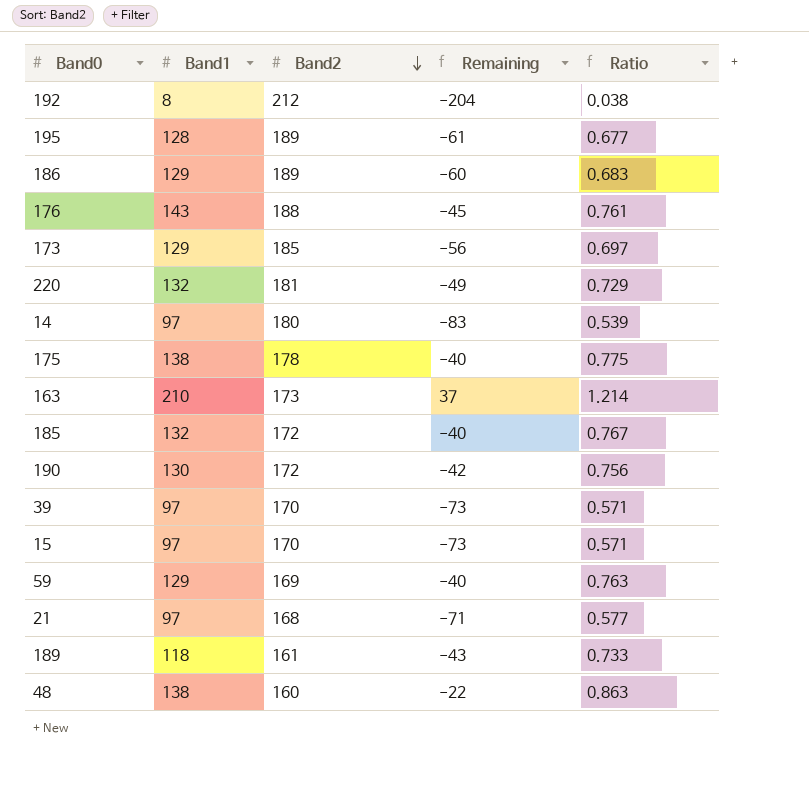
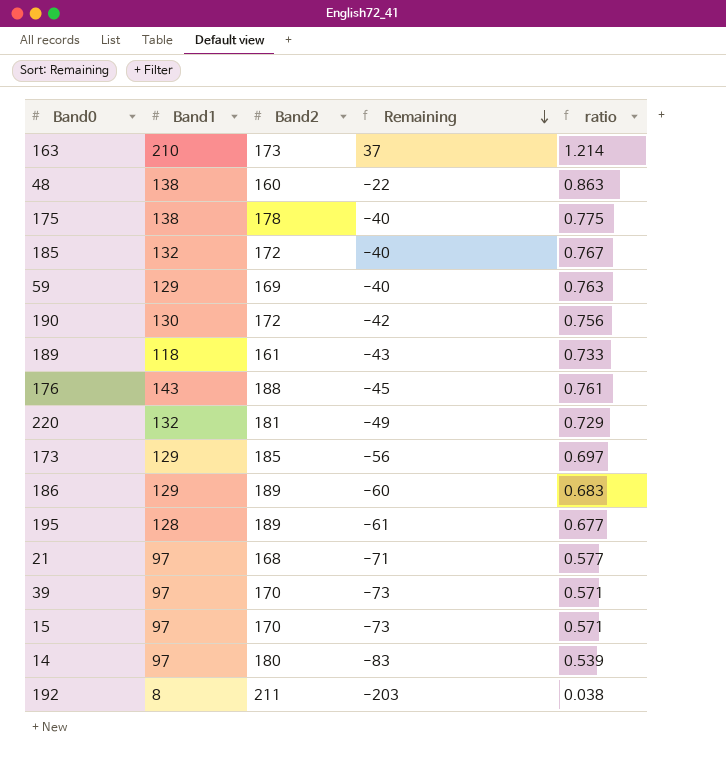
row order: Band2 descending -> Remaining descending
column name: Ratio -> ratio
192 | Band2: 212 -> 211
192 | Remaining: -204 -> -203

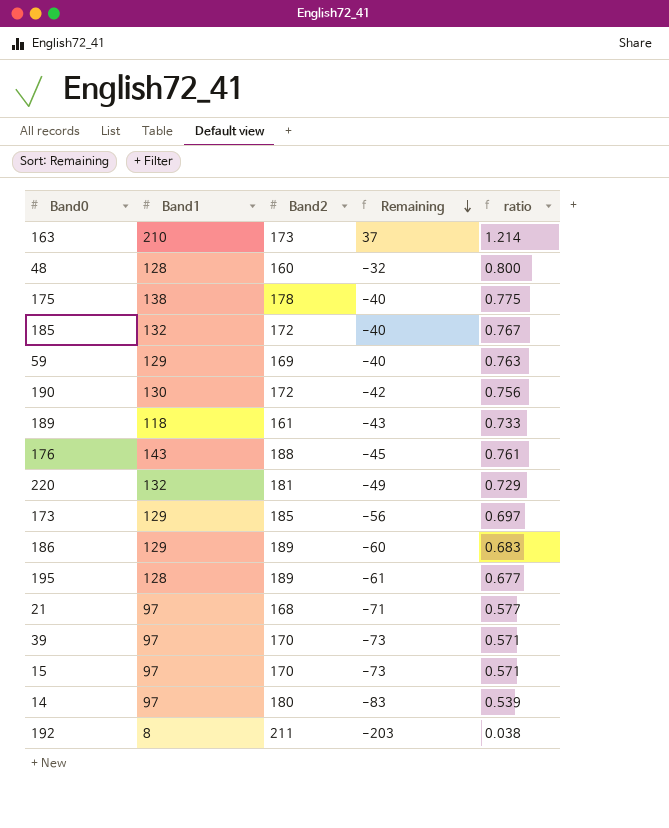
48 | Band1: 138 -> 128
48 | Remaining: -22 -> -32
48 | ratio: 0.863 -> 0.800

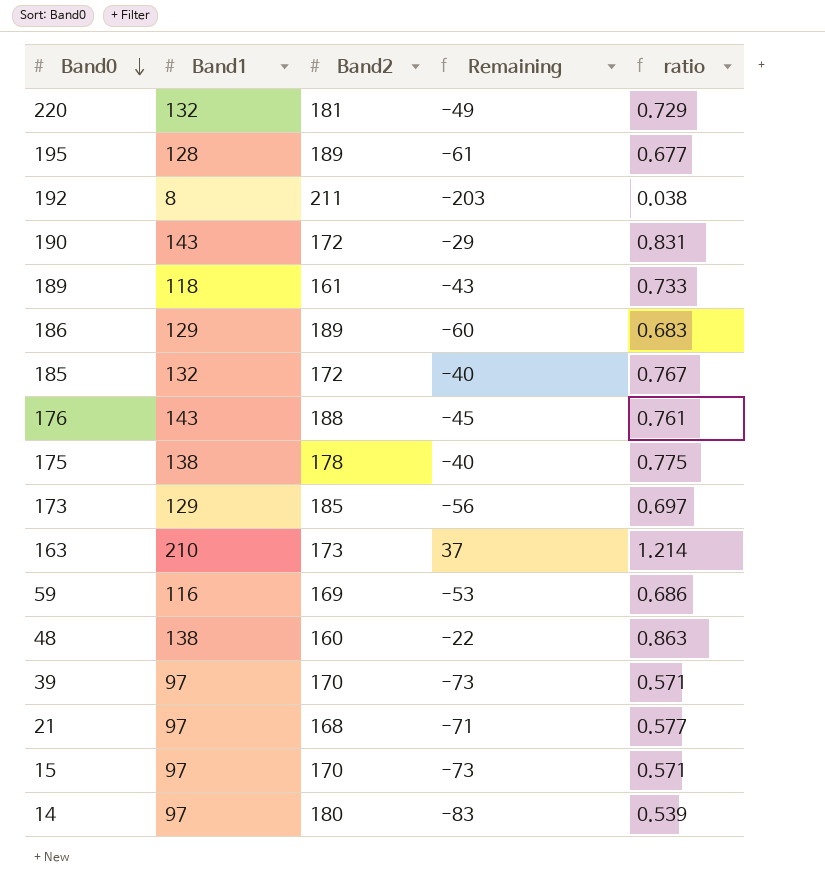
row order: Remaining descending -> Band0 descending
190 | Band1: 130 -> 143
190 | Remaining: -42 -> -29
190 | ratio: 0.756 -> 0.831
59 | Band1: 129 -> 116
59 | Remaining: -40 -> -53
59 | ratio: 0.763 -> 0.686
48 | Band1: 128 -> 138
48 | Remaining: -32 -> -22
48 | ratio: 0.800 -> 0.863

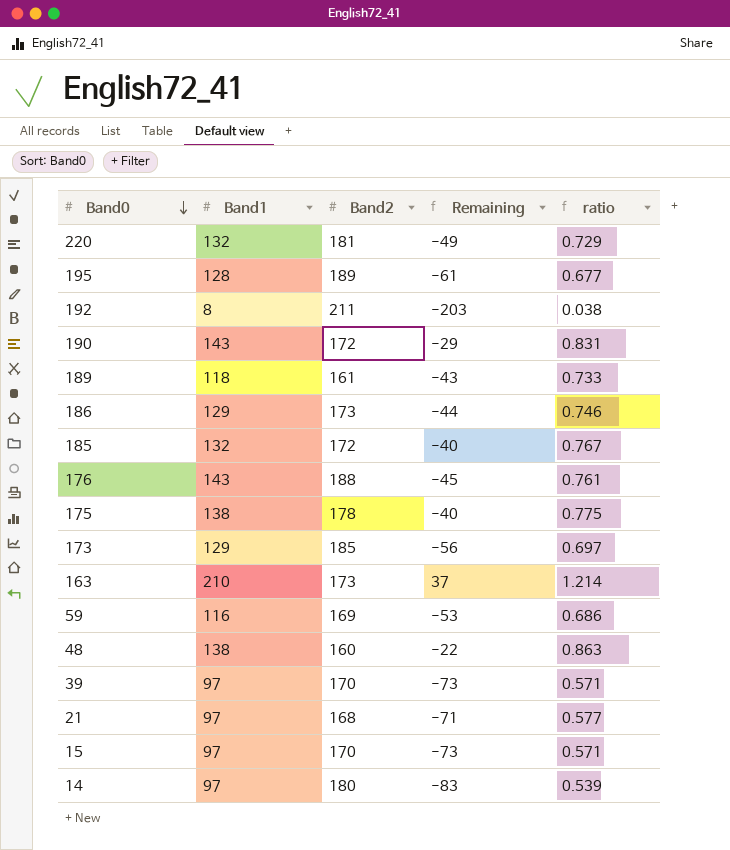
186 | Band2: 189 -> 173
186 | Remaining: -60 -> -44
186 | ratio: 0.683 -> 0.746

